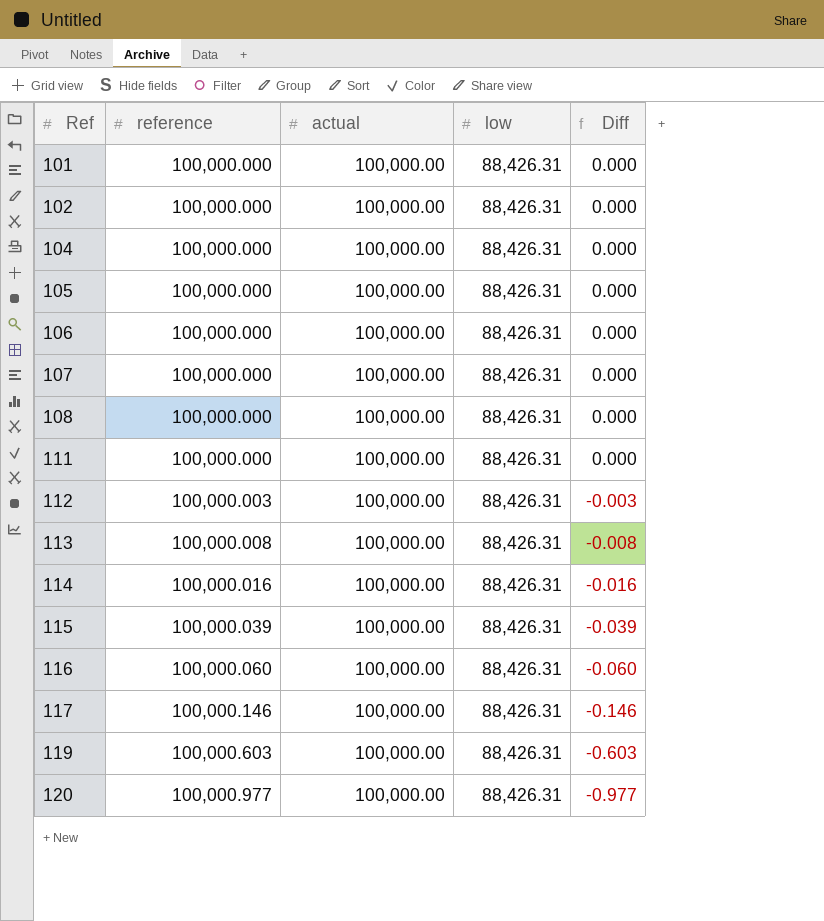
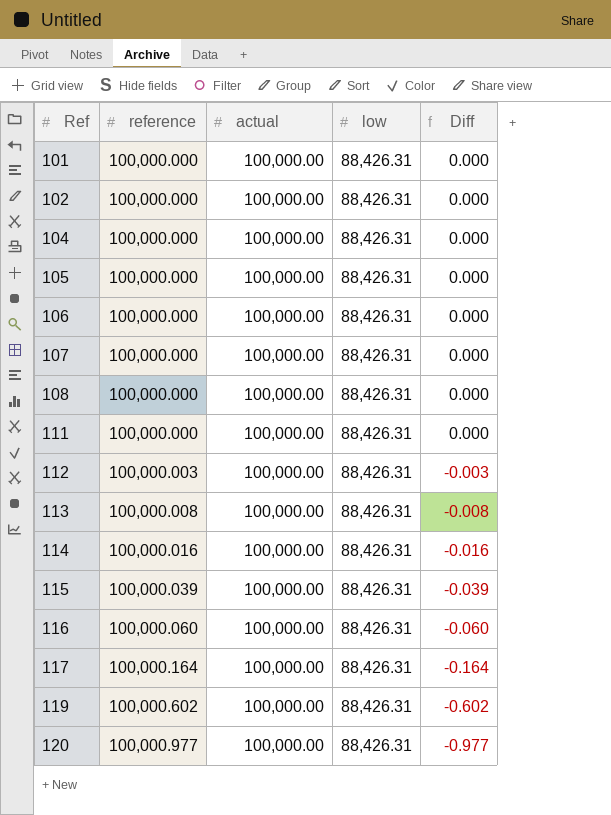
117 | reference: 100,000.146 -> 100,000.164
117 | Diff: -0.146 -> -0.164
119 | reference: 100,000.603 -> 100,000.602
119 | Diff: -0.603 -> -0.602

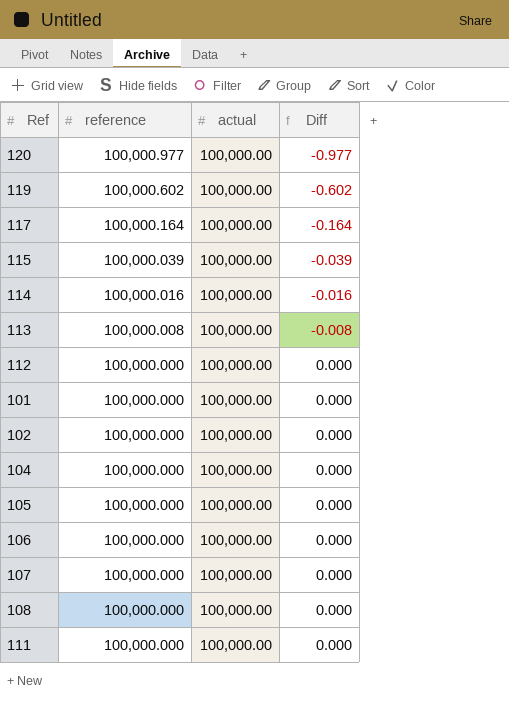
row order: Ref ascending -> reference descending
column low | position: 4 -> none
row 116: 100,000.060 | 100,000.00 | 88,426.31 | -0.060 -> none
112 | reference: 100,000.003 -> 100,000.000
112 | Diff: -0.003 -> 0.000

